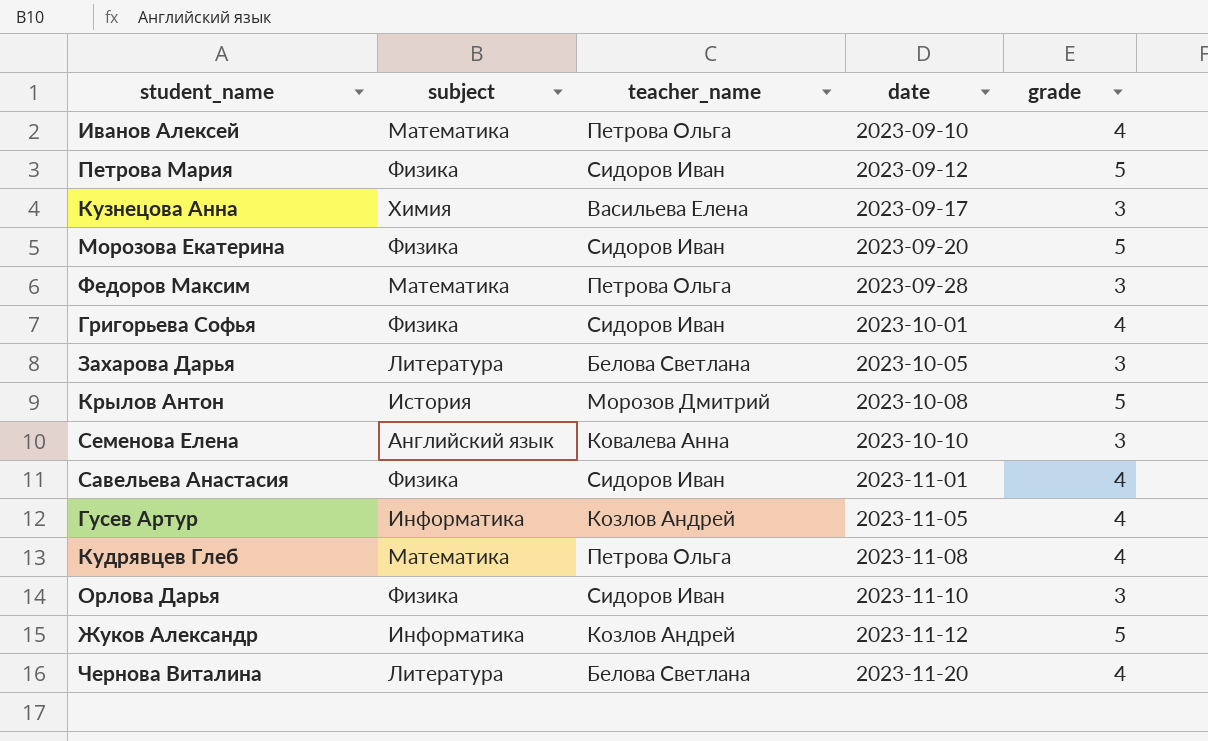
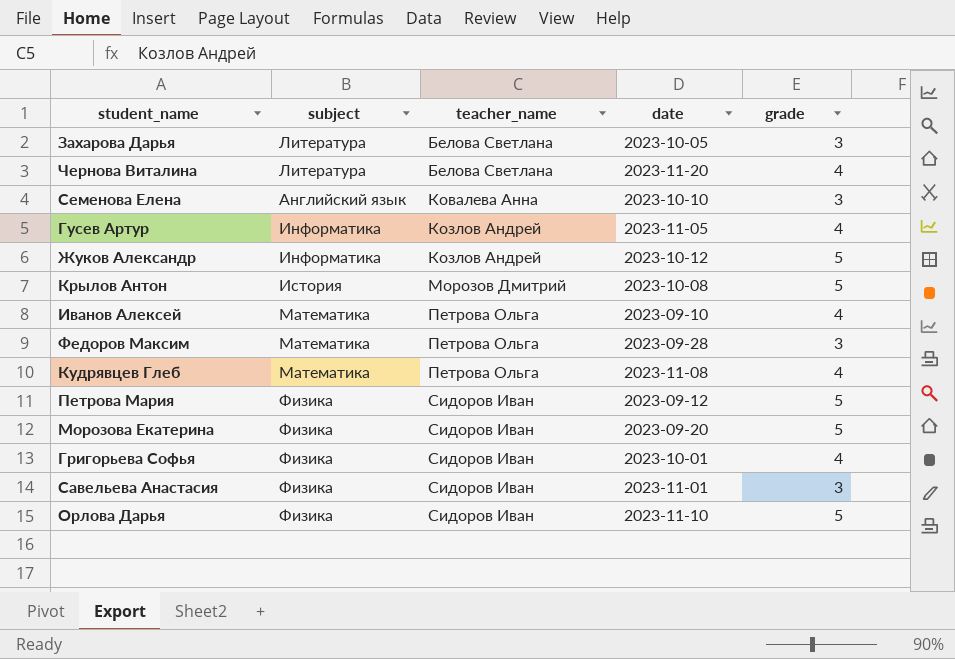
row order: date ascending -> teacher_name ascending
row Кузнецова Анна: Химия | Васильева Елена | 2023-09-17 | 3 -> none
Жуков Александр | date: 2023-11-12 -> 2023-10-12
Савельева Анастасия | grade: 4 -> 3
Орлова Дарья | grade: 3 -> 5

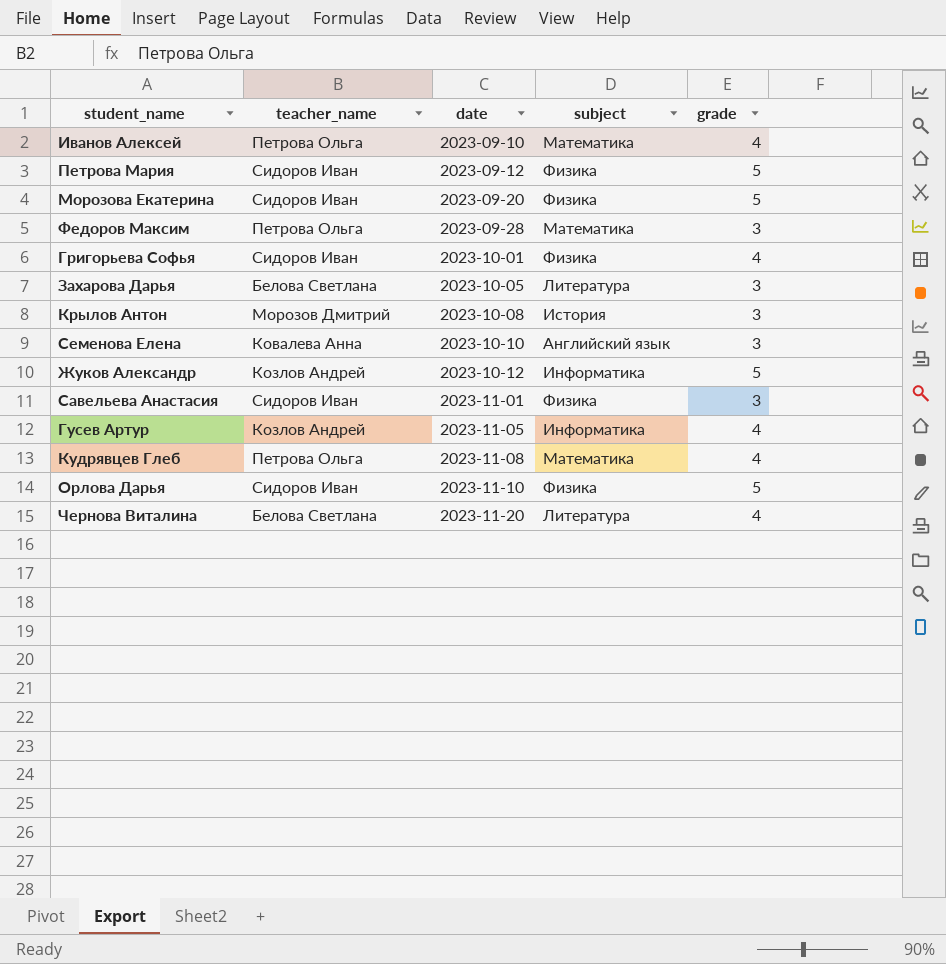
row order: teacher_name ascending -> date ascending
column subject | position: 2 -> 4
Крылов Антон | grade: 5 -> 3

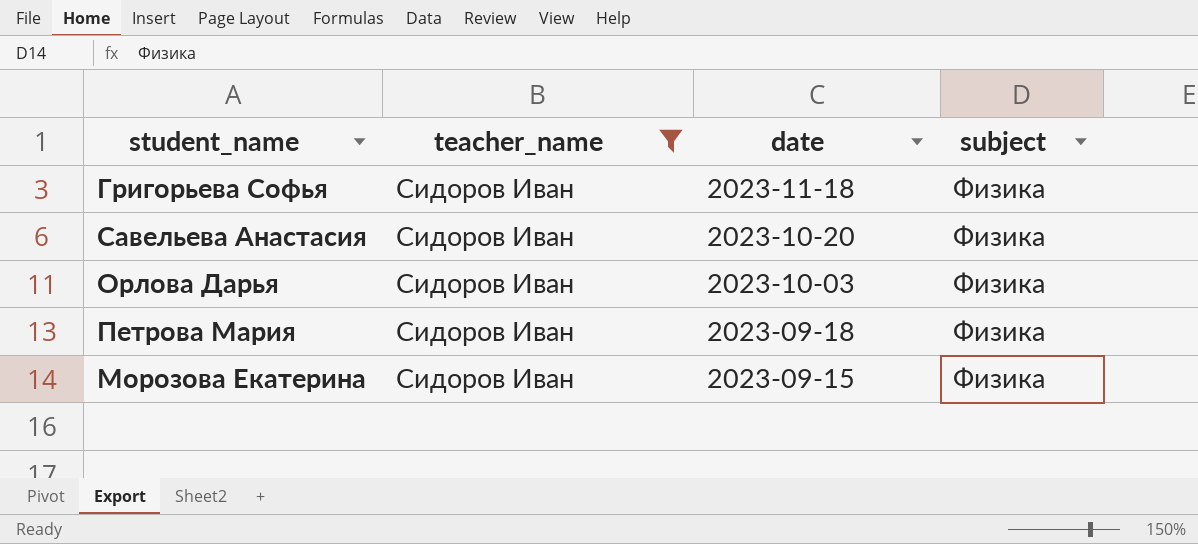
filter: none -> teacher_name = Сидоров Иван
row order: date ascending -> date descending
column grade | position: 5 -> none
Григорьева Софья | date: 2023-10-01 -> 2023-11-18
Савельева Анастасия | date: 2023-11-01 -> 2023-10-20
Орлова Дарья | date: 2023-11-10 -> 2023-10-03
Петрова Мария | date: 2023-09-12 -> 2023-09-18
Морозова Екатерина | date: 2023-09-20 -> 2023-09-15

